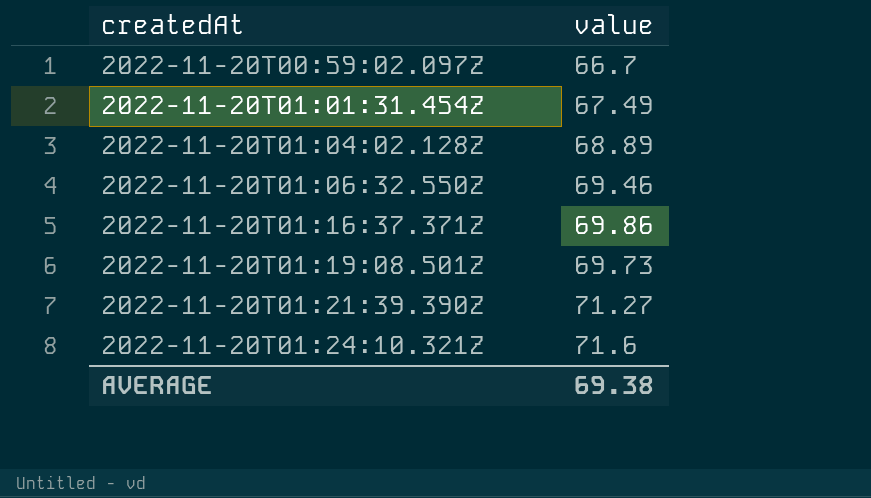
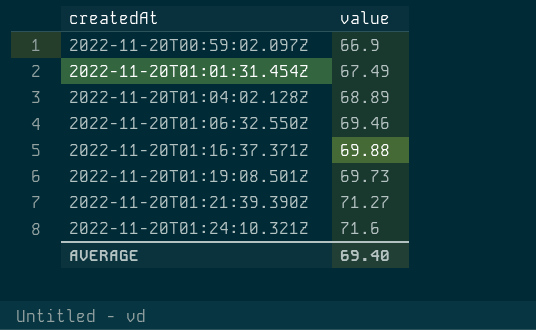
2022-11-20T00:59:02.097Z | value: 66.7 -> 66.9
2022-11-20T01:16:37.371Z | value: 69.86 -> 69.88
AVERAGE | value: 69.38 -> 69.40

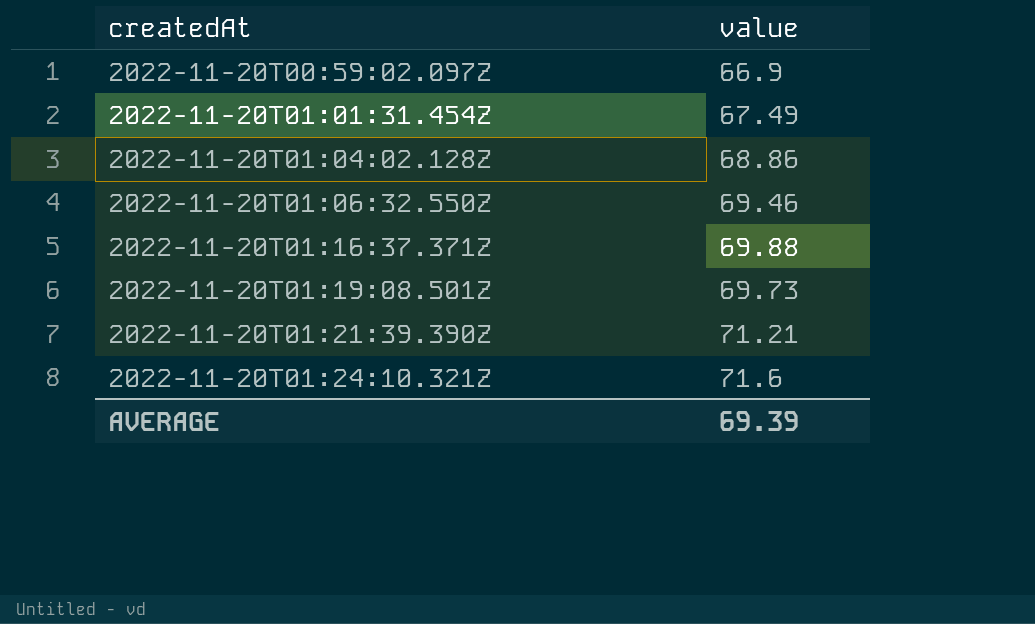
2022-11-20T01:04:02.128Z | value: 68.89 -> 68.86
2022-11-20T01:21:39.390Z | value: 71.27 -> 71.21
AVERAGE | value: 69.40 -> 69.39

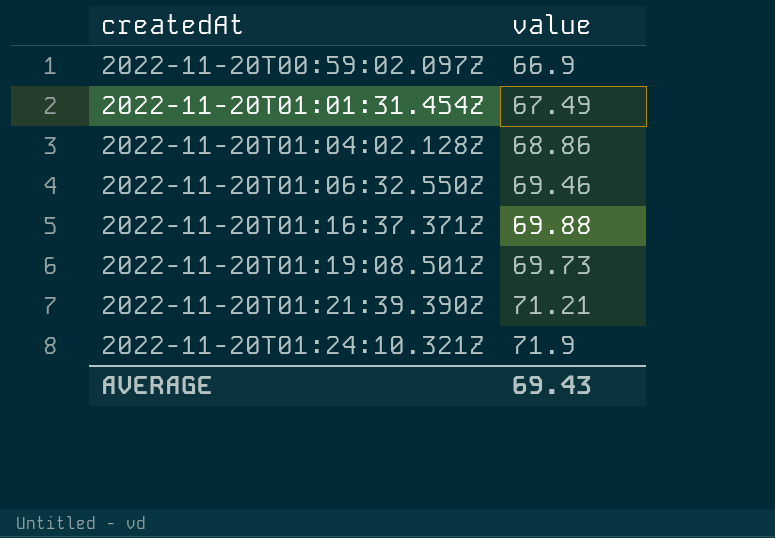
2022-11-20T01:24:10.321Z | value: 71.6 -> 71.9
AVERAGE | value: 69.39 -> 69.43

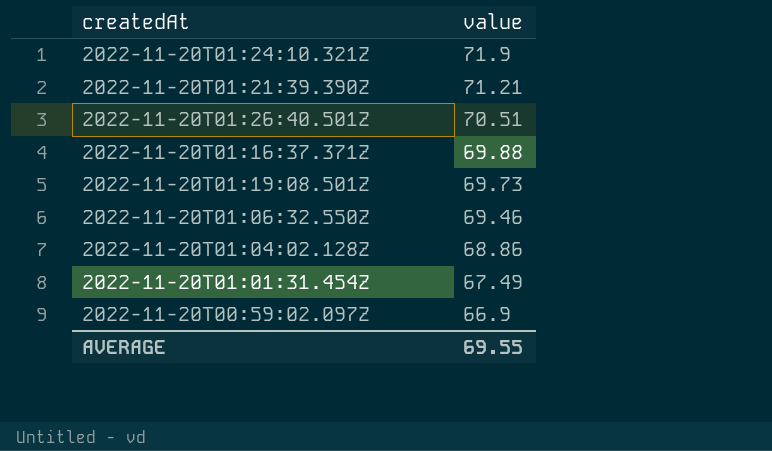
row order: createdAt ascending -> value descending
row 2022-11-20T01:26:40.501Z: none -> 70.51
AVERAGE | value: 69.43 -> 69.55

